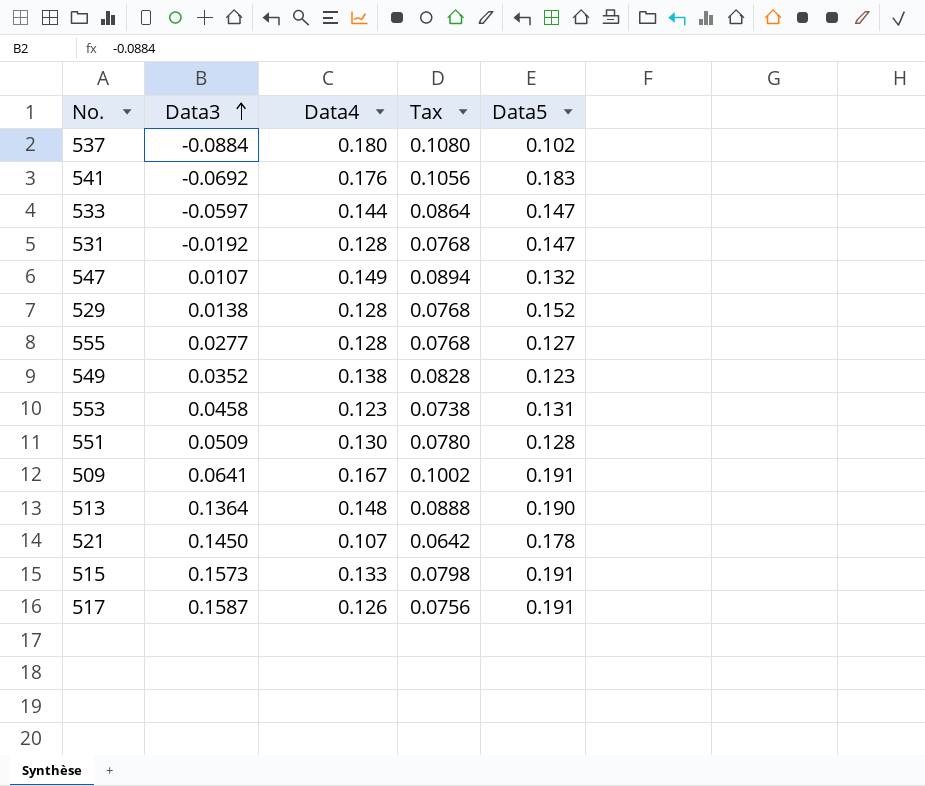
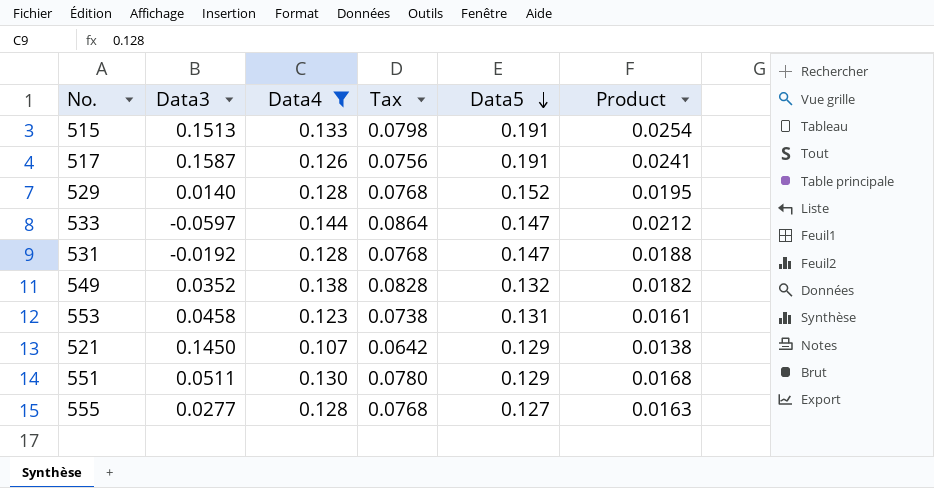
filter: none -> Data4 <= 0.144
row order: Data3 ascending -> Data5 descending
column Product | formula: none -> [Data4] * [Data5]
515 | Data3: 0.1573 -> 0.1513
529 | Data3: 0.0138 -> 0.0140
549 | Data5: 0.123 -> 0.132
521 | Data5: 0.178 -> 0.129
551 | Data3: 0.0509 -> 0.0511
551 | Data5: 0.128 -> 0.129

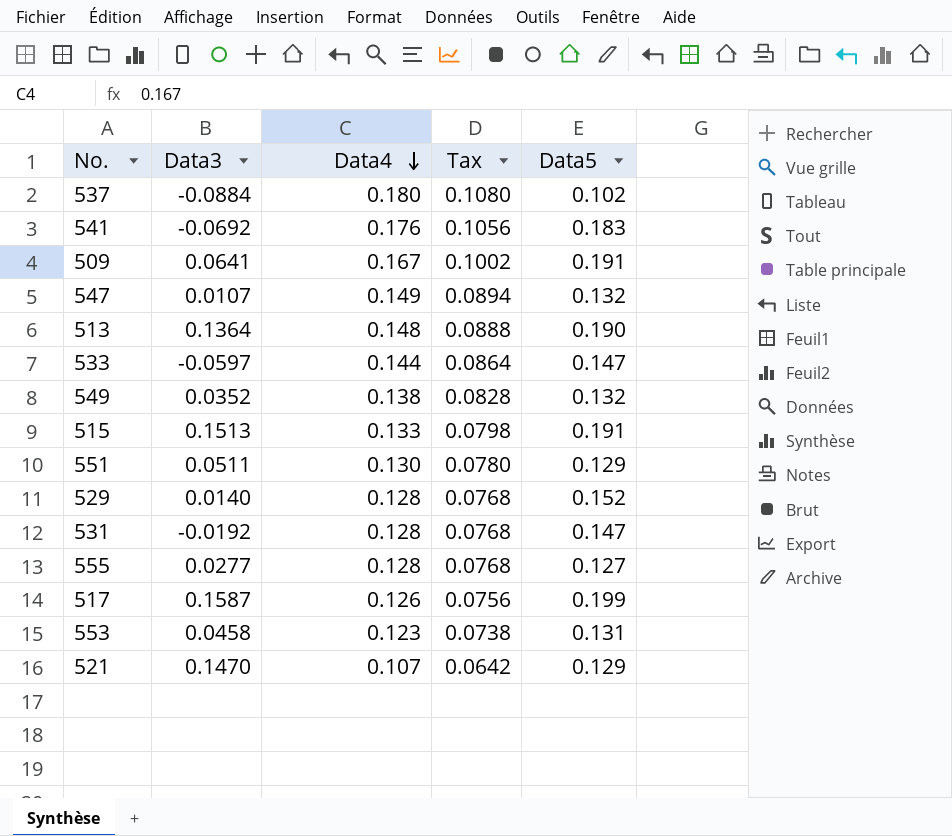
filter: Data4 <= 0.144 -> none
row order: Data5 descending -> Data4 descending
column Product | formula: [Data4] * [Data5] -> none
517 | Data5: 0.191 -> 0.199
521 | Data3: 0.1450 -> 0.1470

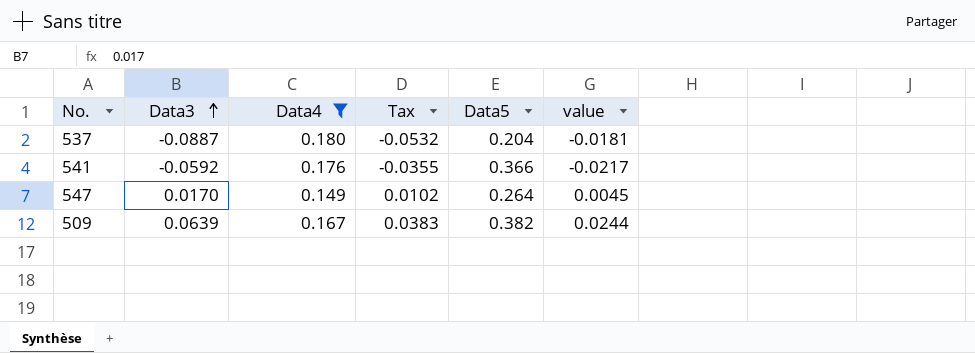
filter: none -> Data4 >= 0.149
row order: Data4 descending -> Data3 ascending
column Tax | formula: [Data4] * 0.6 -> [Data3] * 0.6
column value | formula: none -> [Data3] * [Data5]
537 | Data3: -0.0884 -> -0.0887
537 | Data5: 0.102 -> 0.204
541 | Data3: -0.0692 -> -0.0592
541 | Data5: 0.183 -> 0.366
547 | Data3: 0.0107 -> 0.0170
547 | Data5: 0.132 -> 0.264
509 | Data3: 0.0641 -> 0.0639
509 | Data5: 0.191 -> 0.382

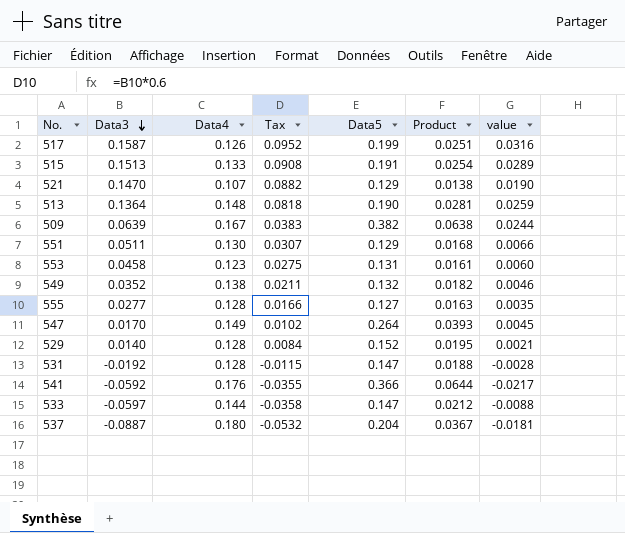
filter: Data4 >= 0.149 -> none
row order: Data3 ascending -> Data3 descending
column Product | formula: none -> [Data4] * [Data5]

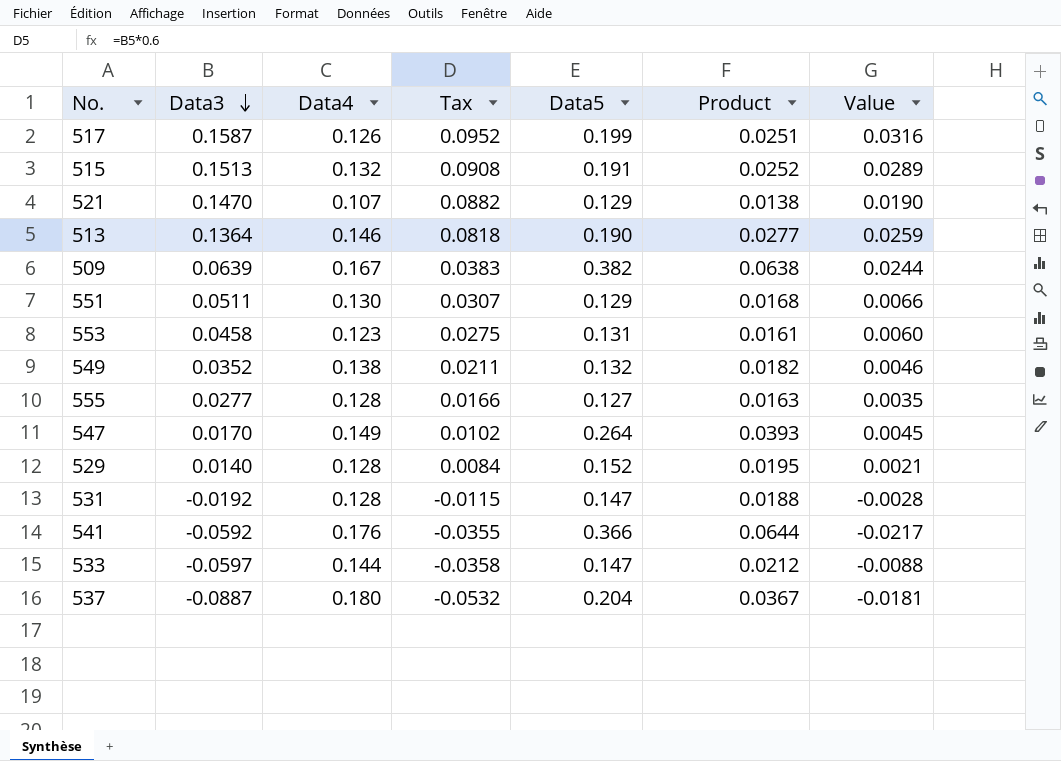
column name: value -> Value
515 | Data4: 0.133 -> 0.132
515 | Product: 0.0254 -> 0.0252
513 | Data4: 0.148 -> 0.146
513 | Product: 0.0281 -> 0.0277

